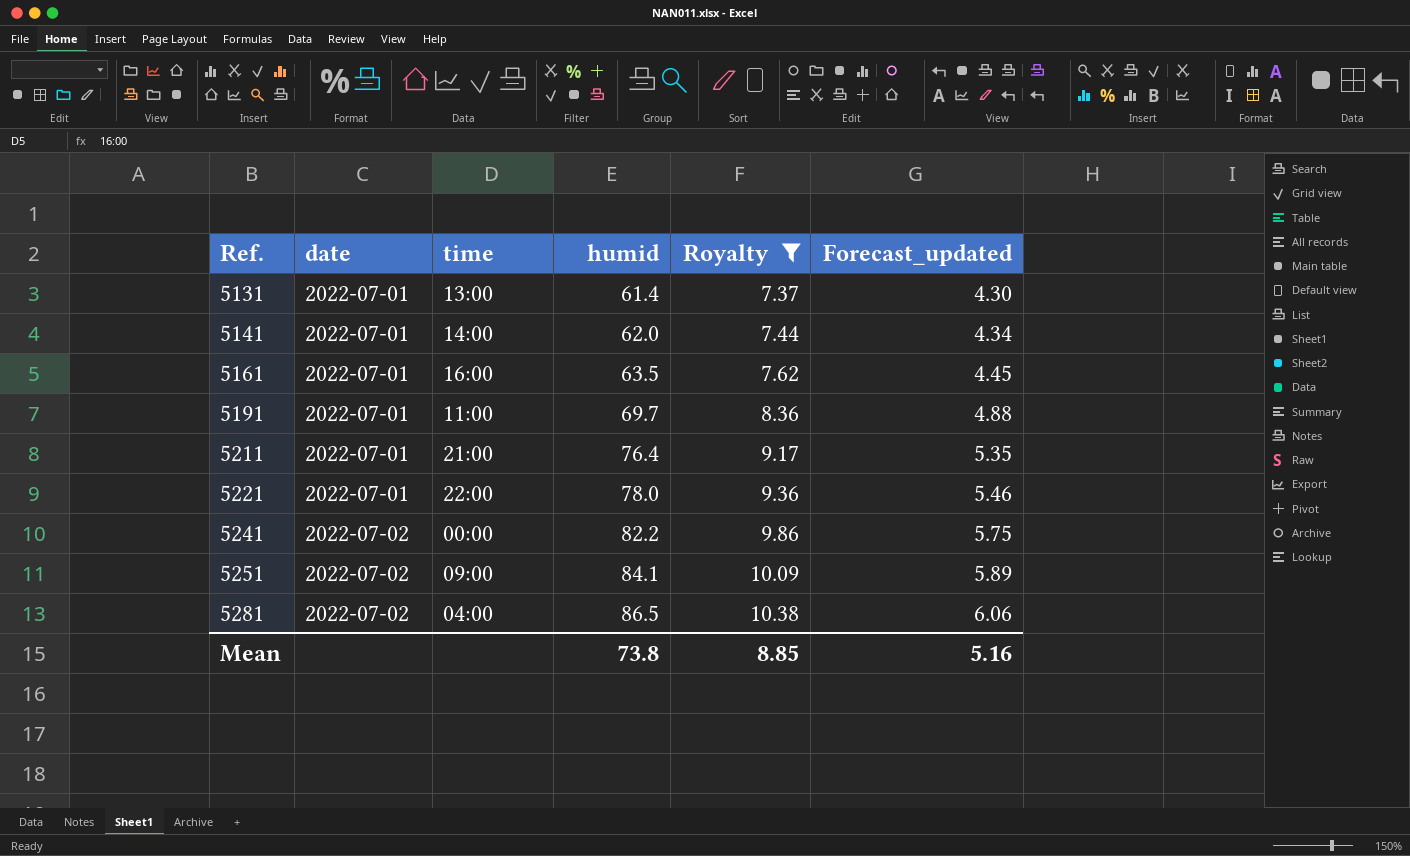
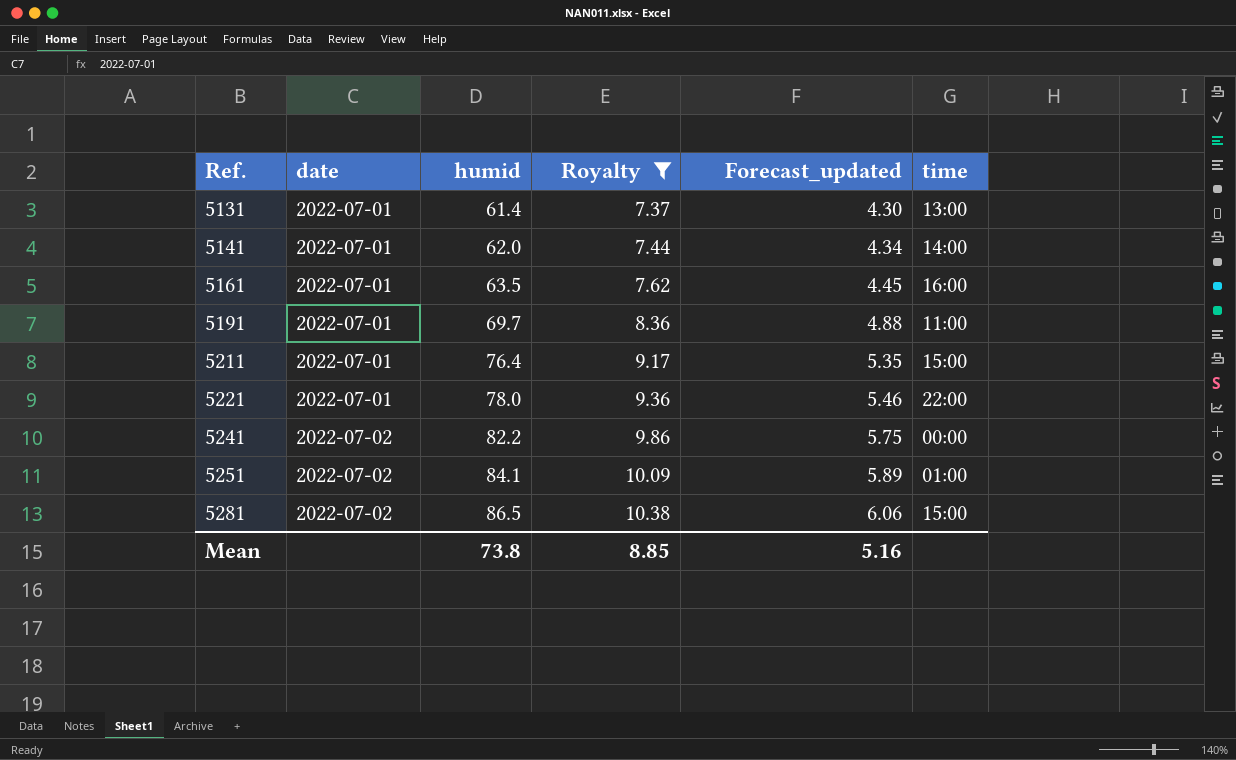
column time | position: 3 -> 6
5211 | time: 21:00 -> 15:00
5251 | time: 09:00 -> 01:00
5281 | time: 04:00 -> 15:00

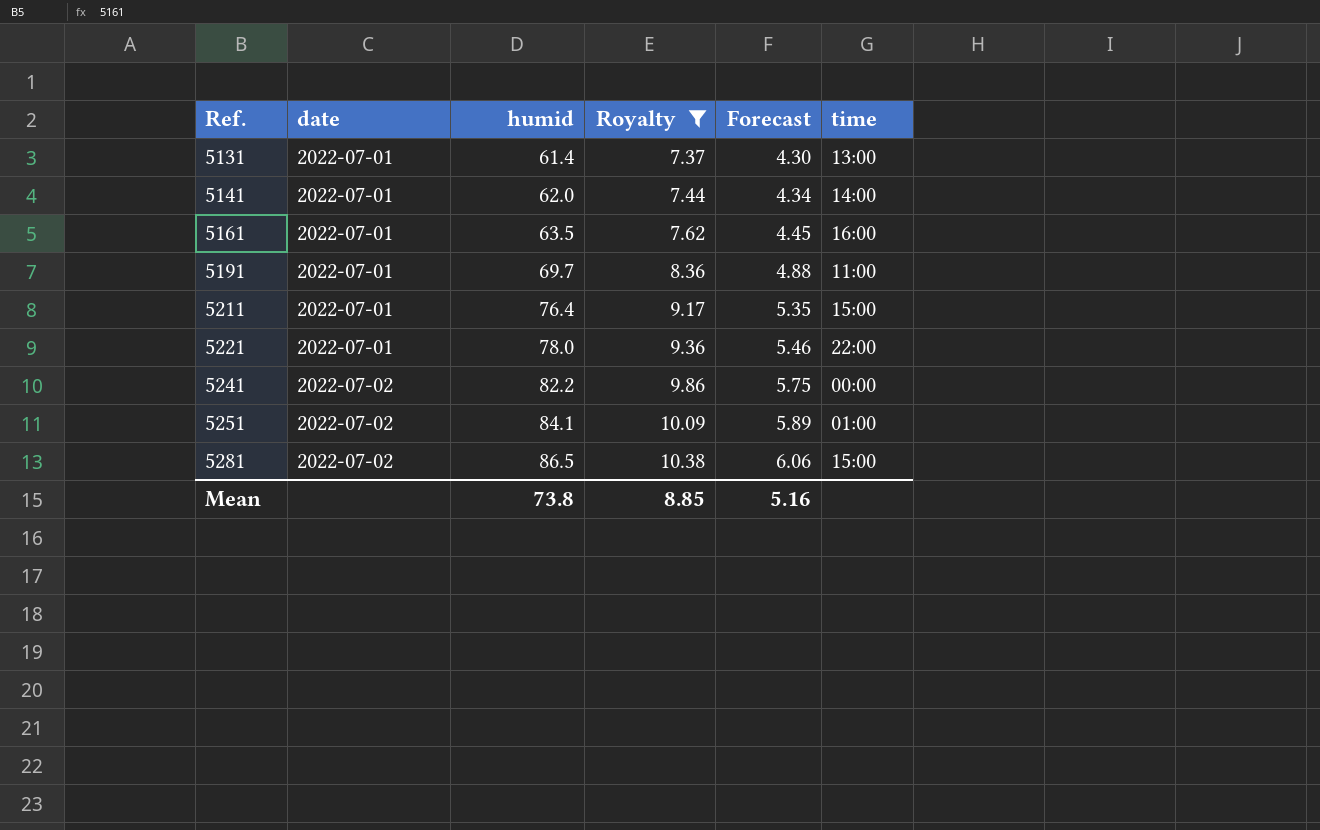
column name: Forecast_updated -> Forecast

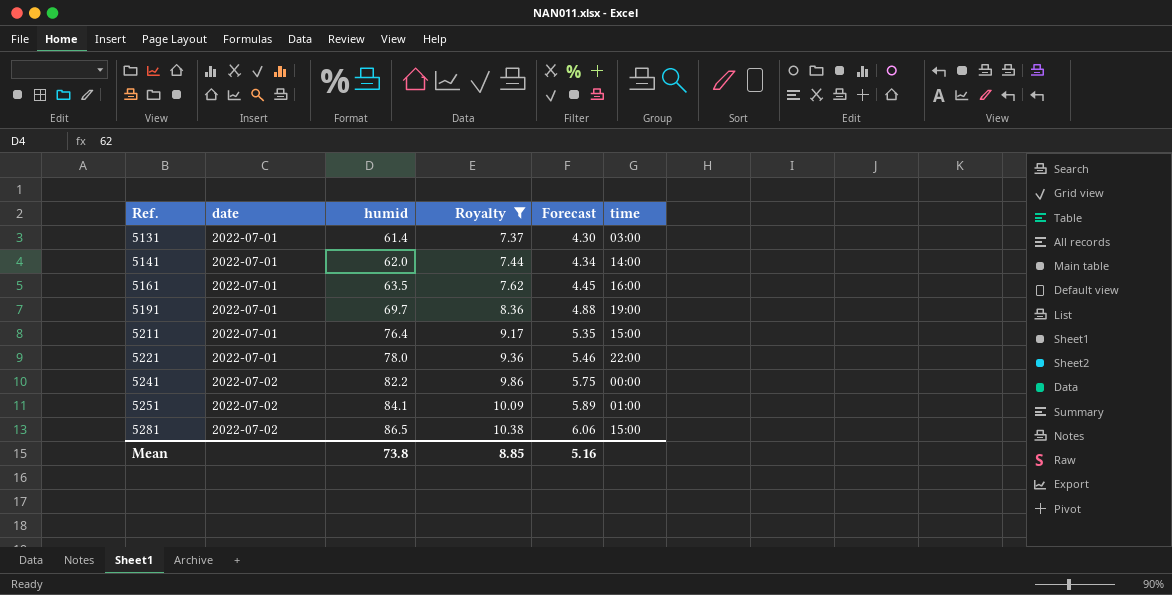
5131 | time: 13:00 -> 03:00
5191 | time: 11:00 -> 19:00

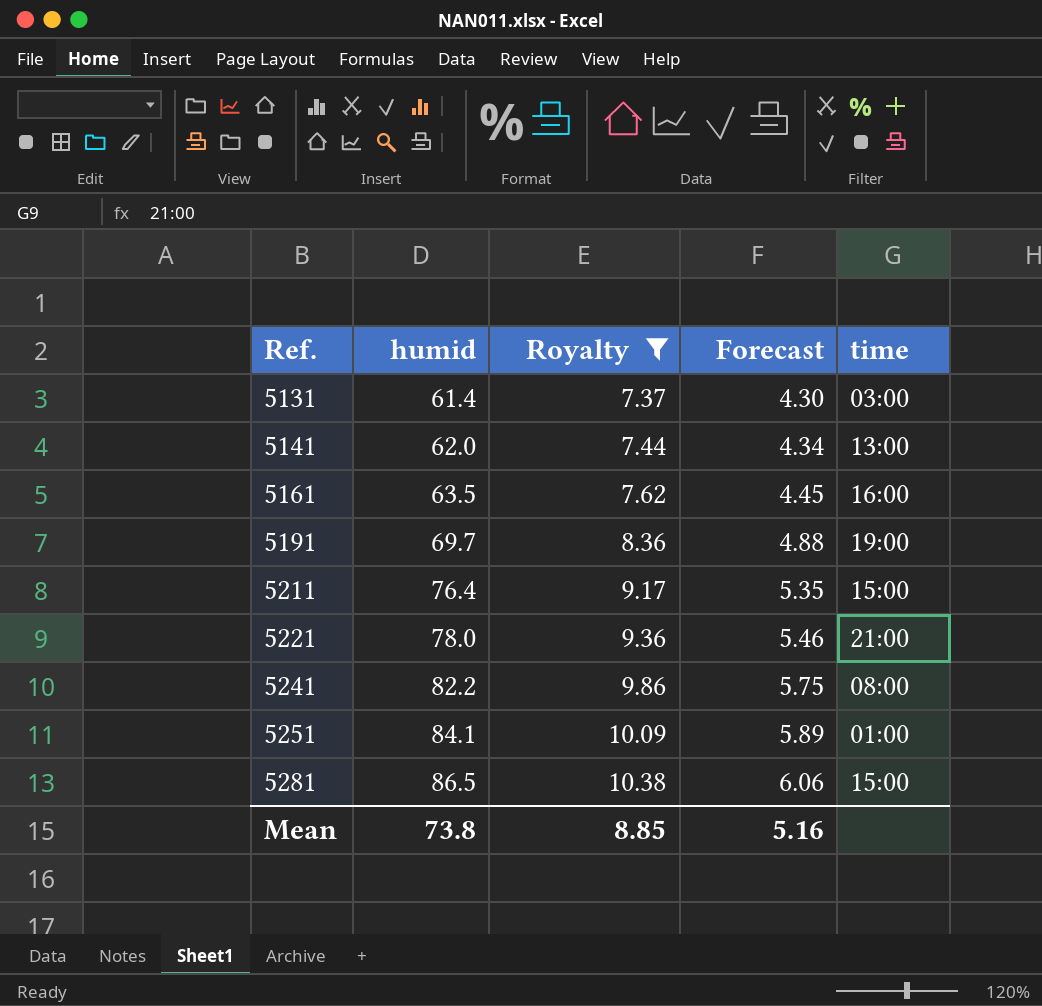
column date | position: 2 -> none
5141 | time: 14:00 -> 13:00
5221 | time: 22:00 -> 21:00
5241 | time: 00:00 -> 08:00

